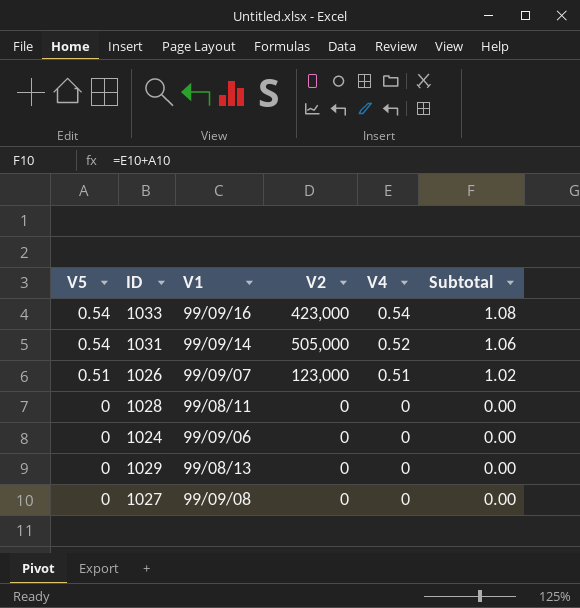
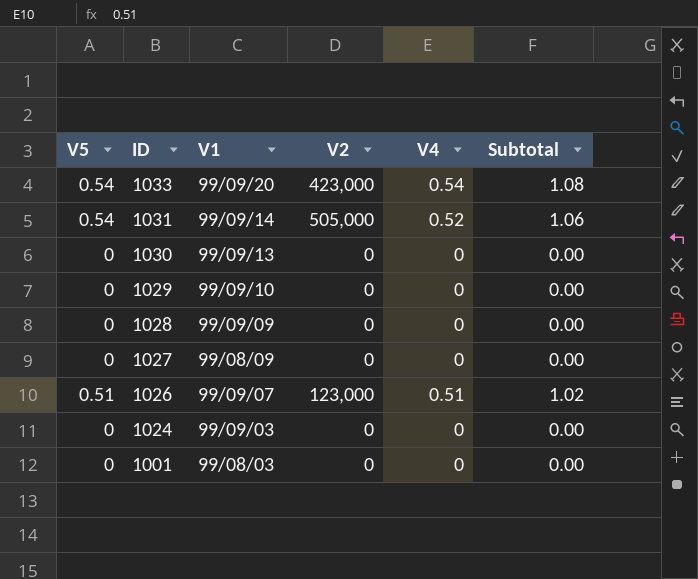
row order: V5 descending -> ID descending
1033 | V1: 99/09/16 -> 99/09/20
row 1030: none -> 0 | 99/09/13 | 0 | 0 | 0.00
1029 | V1: 99/08/13 -> 99/09/10
1028 | V1: 99/08/11 -> 99/09/09
1027 | V1: 99/09/08 -> 99/08/09
1024 | V1: 99/09/06 -> 99/09/03
row 1001: none -> 0 | 99/08/03 | 0 | 0 | 0.00

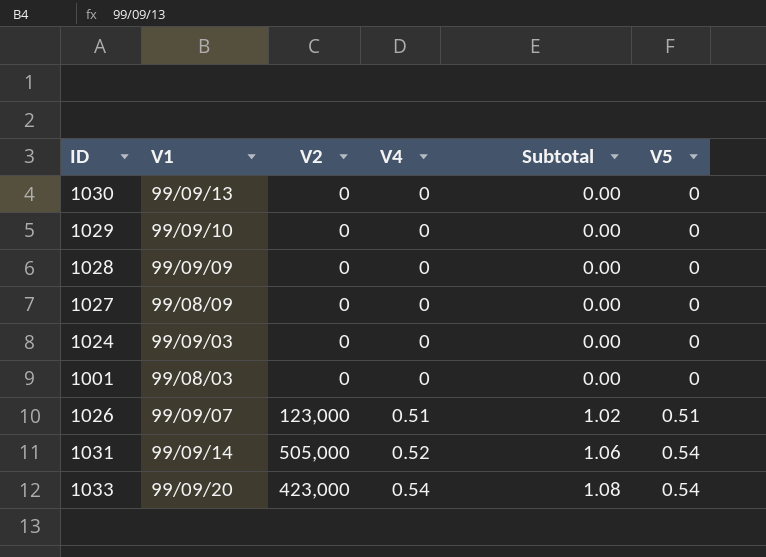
row order: ID descending -> V4 ascending
column V5 | position: 1 -> 6

